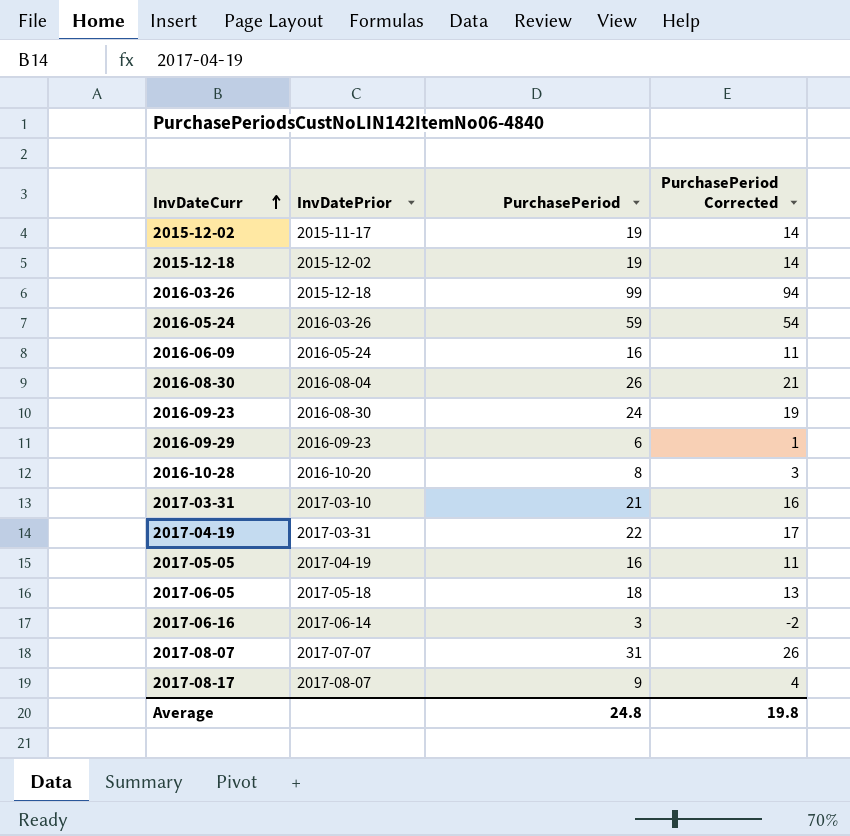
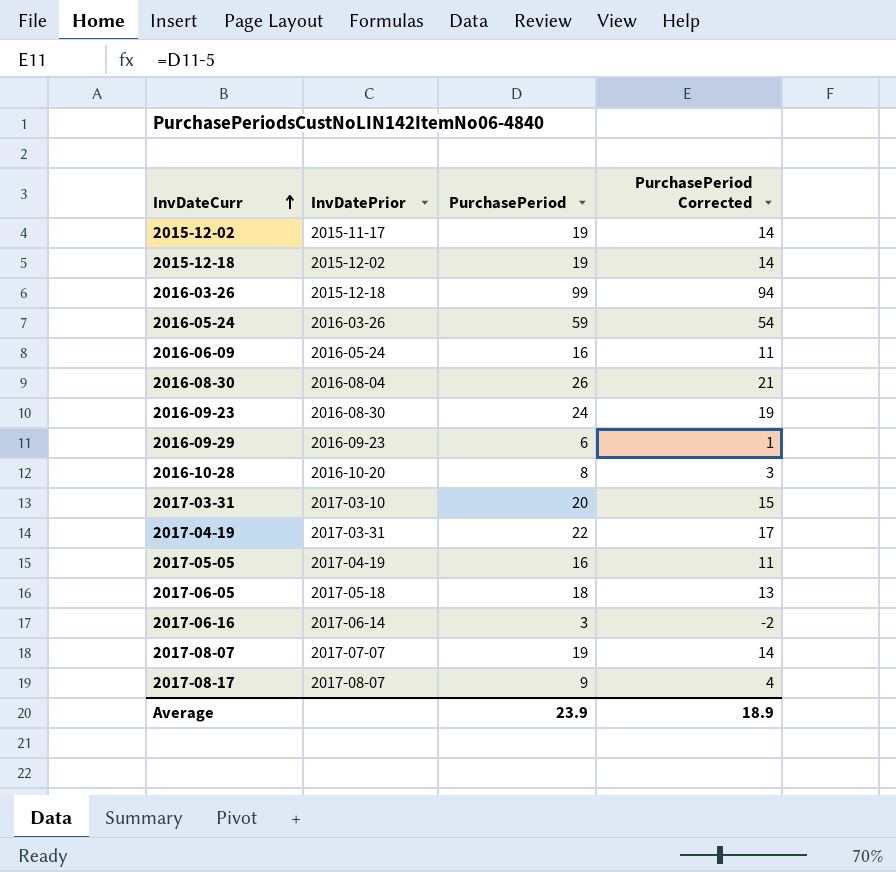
2017-03-31 | PurchasePeriod: 21 -> 20
2017-03-31 | PurchasePeriod Corrected: 16 -> 15
2017-08-07 | PurchasePeriod: 31 -> 19
2017-08-07 | PurchasePeriod Corrected: 26 -> 14
Average | PurchasePeriod: 24.8 -> 23.9
Average | PurchasePeriod Corrected: 19.8 -> 18.9

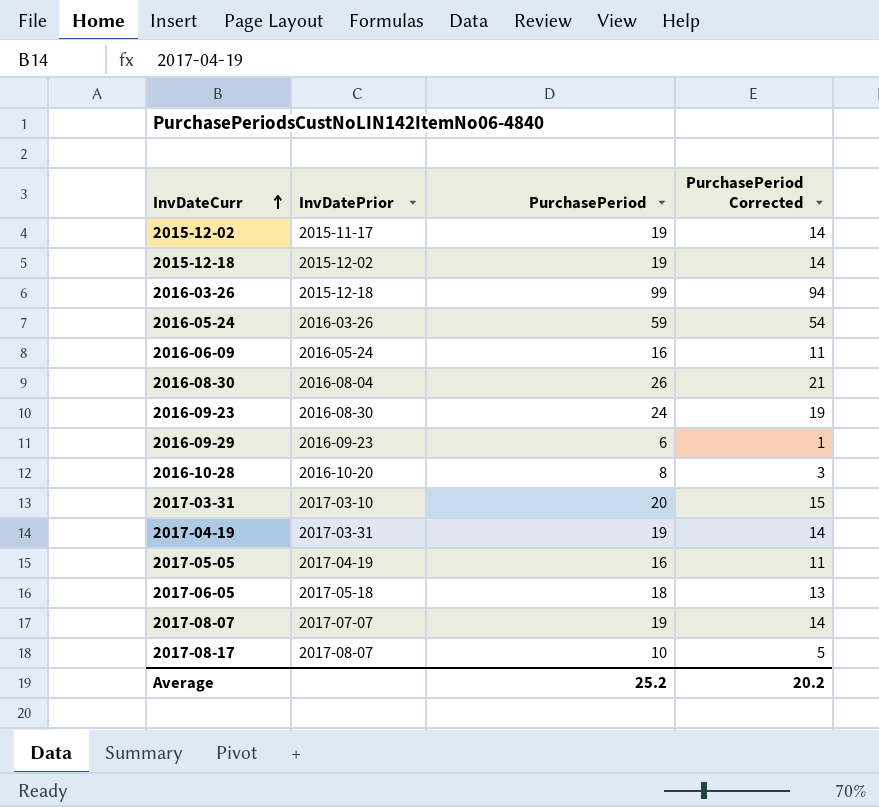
row 2017-06-16: 2017-06-14 | 3 | -2 -> none
2017-04-19 | PurchasePeriod: 22 -> 19
2017-04-19 | PurchasePeriod Corrected: 17 -> 14
2017-08-17 | PurchasePeriod: 9 -> 10
2017-08-17 | PurchasePeriod Corrected: 4 -> 5
Average | PurchasePeriod: 23.9 -> 25.2
Average | PurchasePeriod Corrected: 18.9 -> 20.2

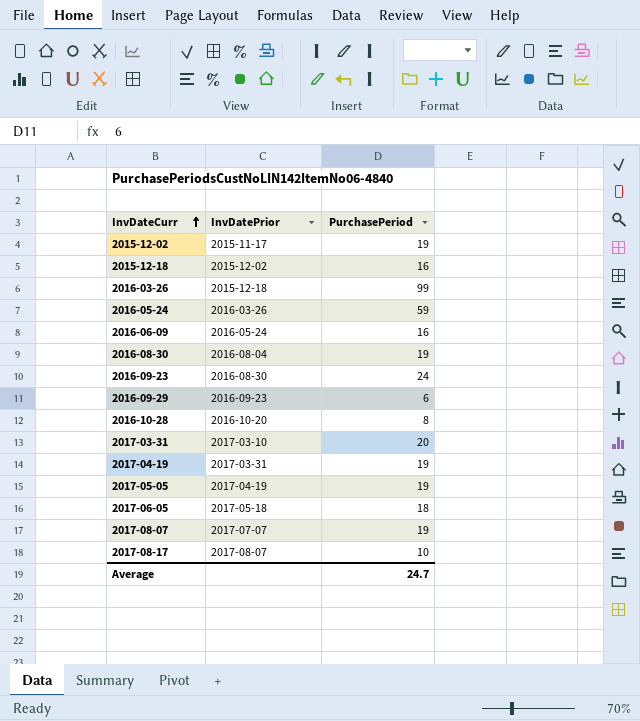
column PurchasePeriod Corrected | formula: [PurchasePeriod] - 5 -> none
2015-12-18 | PurchasePeriod: 19 -> 16
2016-08-30 | PurchasePeriod: 26 -> 19
2017-05-05 | PurchasePeriod: 16 -> 19
Average | PurchasePeriod: 25.2 -> 24.7

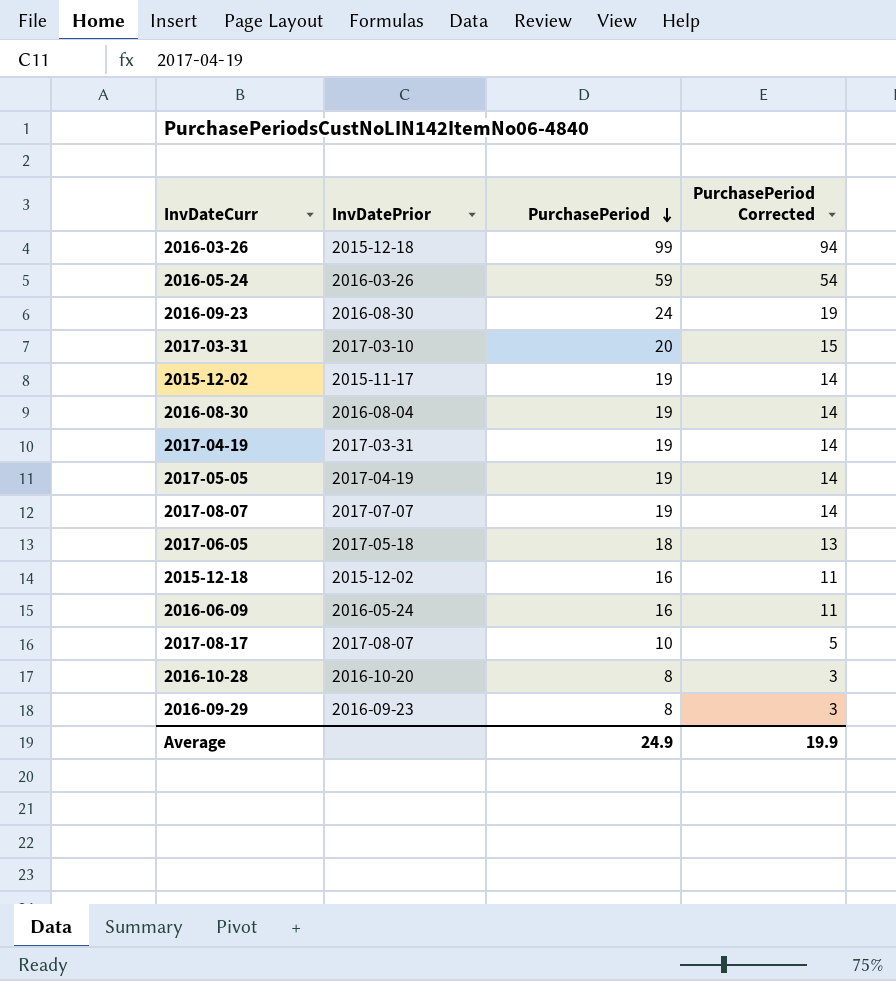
row order: InvDateCurr ascending -> PurchasePeriod descending
column PurchasePeriod Corrected | formula: none -> [PurchasePeriod] - 5
2016-09-29 | PurchasePeriod: 6 -> 8
Average | PurchasePeriod: 24.7 -> 24.9

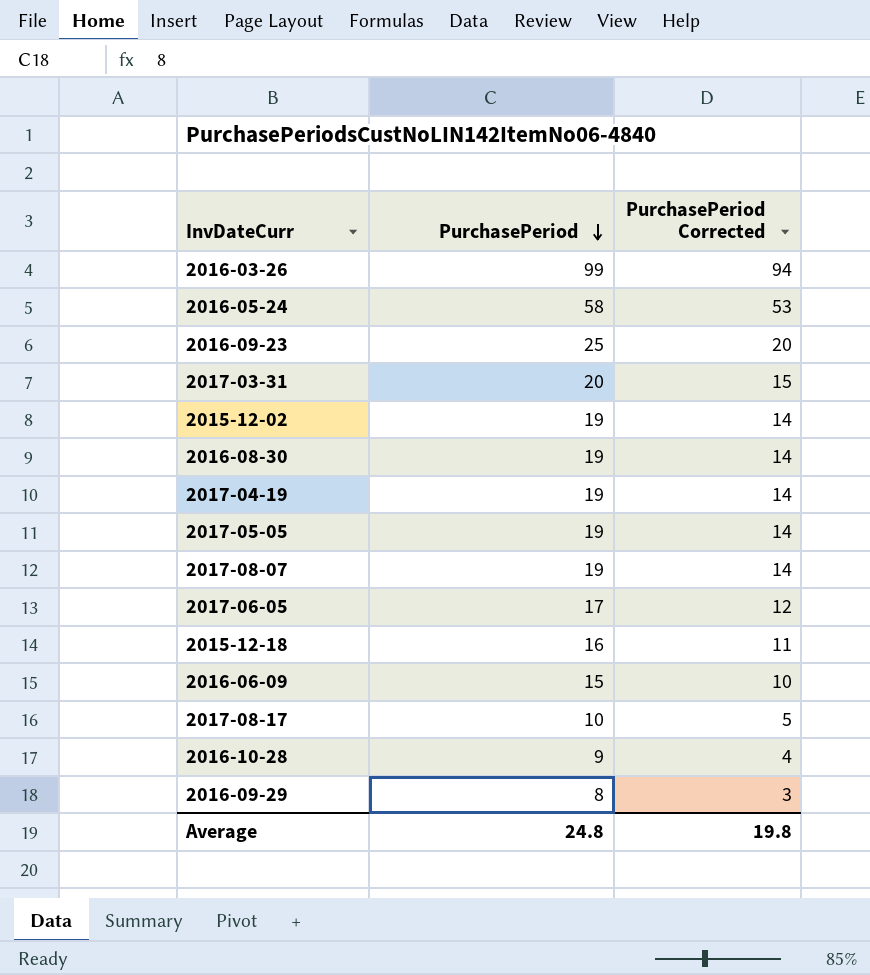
column InvDatePrior | position: 2 -> none
2016-05-24 | PurchasePeriod: 59 -> 58
2016-05-24 | PurchasePeriod Corrected: 54 -> 53
2016-09-23 | PurchasePeriod: 24 -> 25
2016-09-23 | PurchasePeriod Corrected: 19 -> 20
2017-06-05 | PurchasePeriod: 18 -> 17
2017-06-05 | PurchasePeriod Corrected: 13 -> 12
2016-06-09 | PurchasePeriod: 16 -> 15
2016-06-09 | PurchasePeriod Corrected: 11 -> 10
2016-10-28 | PurchasePeriod: 8 -> 9
2016-10-28 | PurchasePeriod Corrected: 3 -> 4
Average | PurchasePeriod: 24.9 -> 24.8
Average | PurchasePeriod Corrected: 19.9 -> 19.8

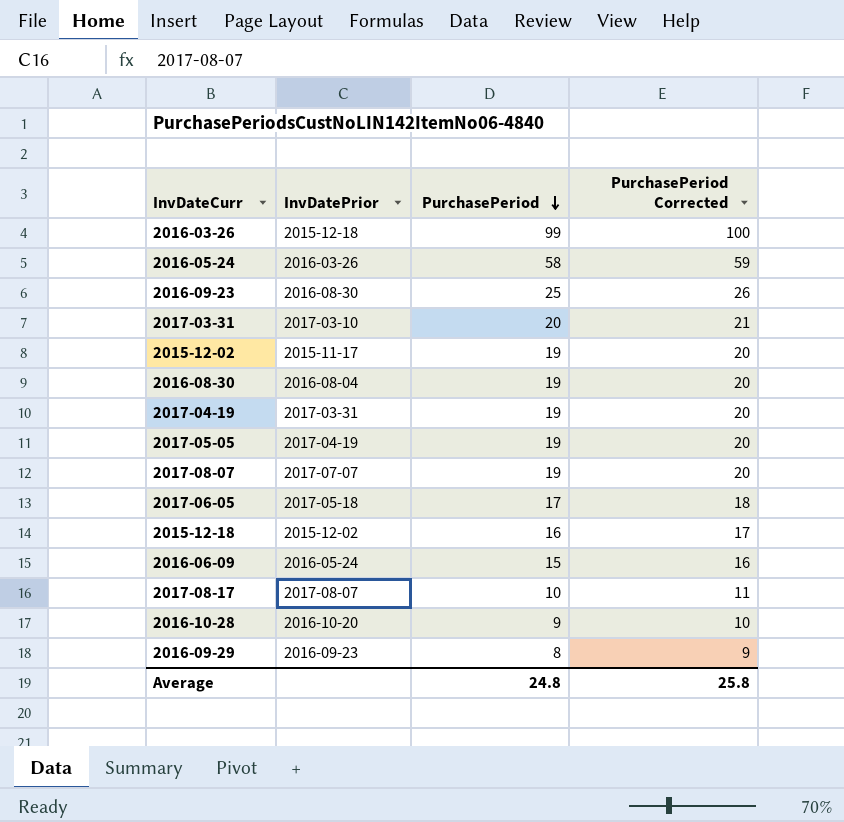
column InvDatePrior | position: none -> 2
column PurchasePeriod Corrected | formula: [PurchasePeriod] - 5 -> [PurchasePeriod] + 1
Average | PurchasePeriod Corrected: 19.8 -> 25.8

